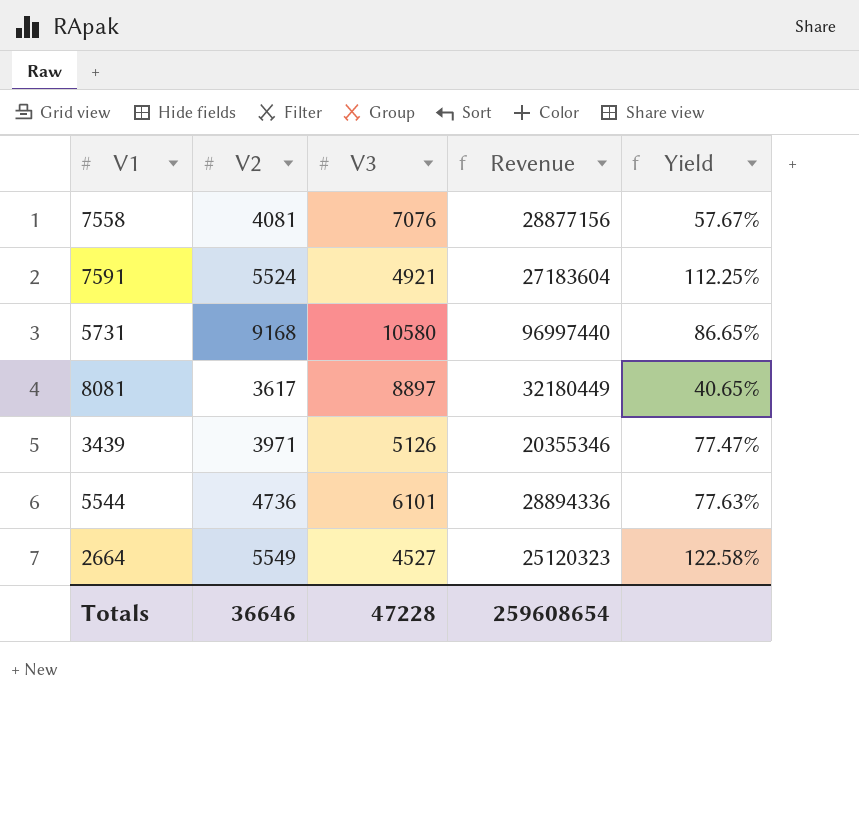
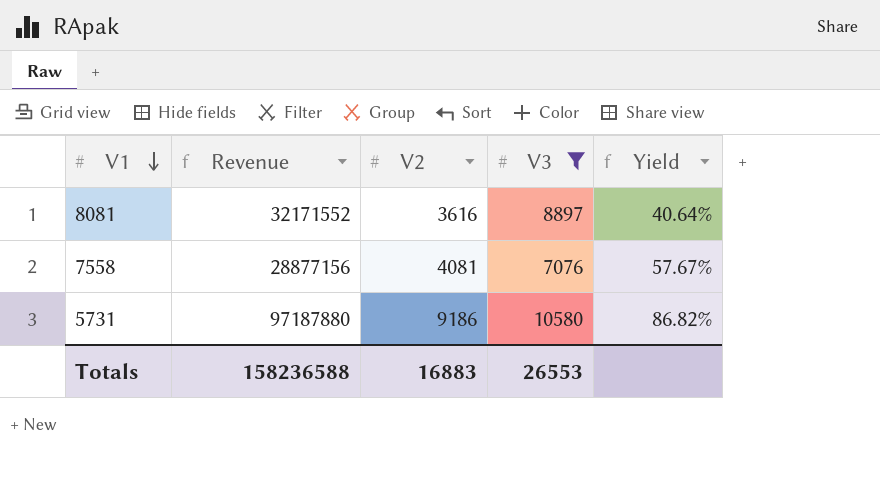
filter: none -> V3 >= 7076
row order: none -> V1 descending
column Revenue | position: 4 -> 2
8081 | Revenue: 32180449 -> 32171552
8081 | V2: 3617 -> 3616
8081 | Yield: 40.65% -> 40.64%
5731 | Revenue: 96997440 -> 97187880
5731 | V2: 9168 -> 9186
5731 | Yield: 86.65% -> 86.82%
Totals | Revenue: 259608654 -> 158236588
Totals | V2: 36646 -> 16883
Totals | V3: 47228 -> 26553

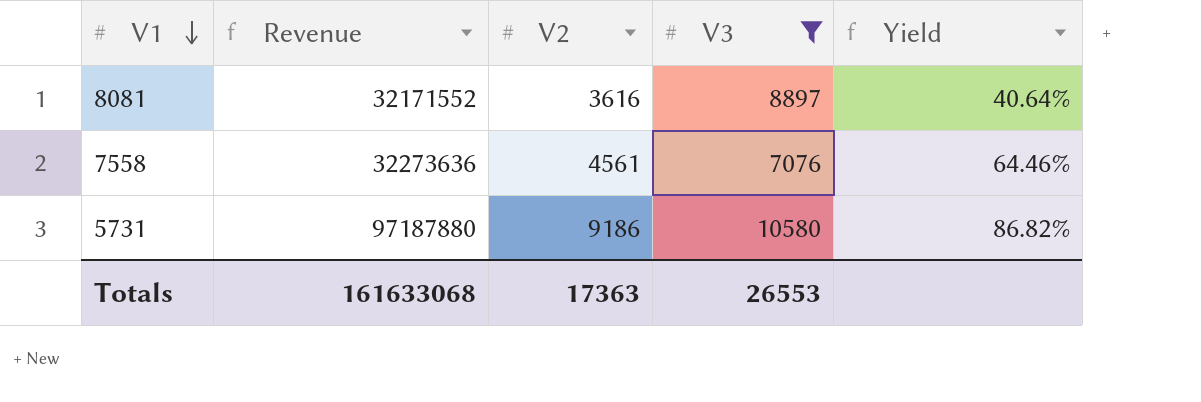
7558 | Revenue: 28877156 -> 32273636
7558 | V2: 4081 -> 4561
7558 | Yield: 57.67% -> 64.46%
Totals | Revenue: 158236588 -> 161633068
Totals | V2: 16883 -> 17363

